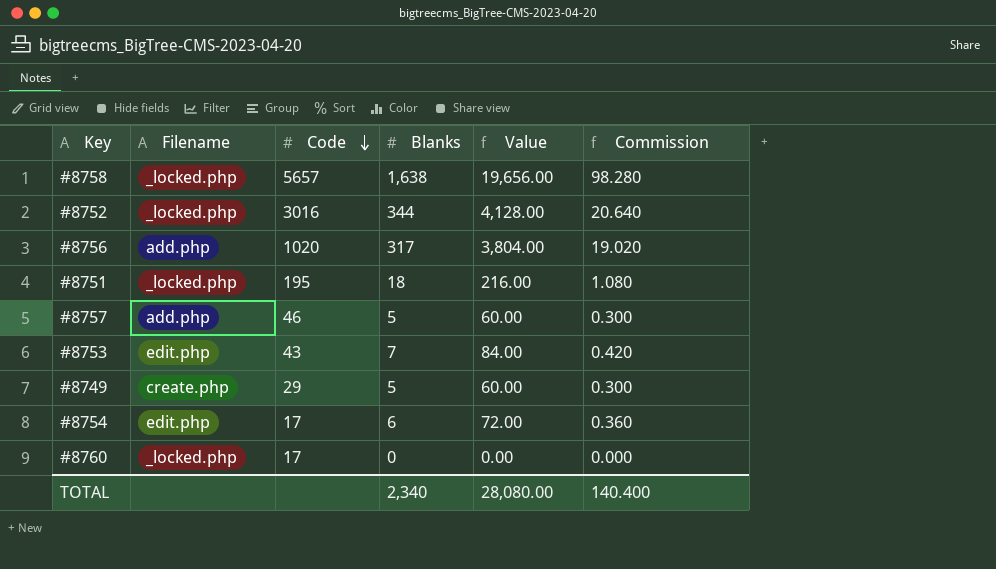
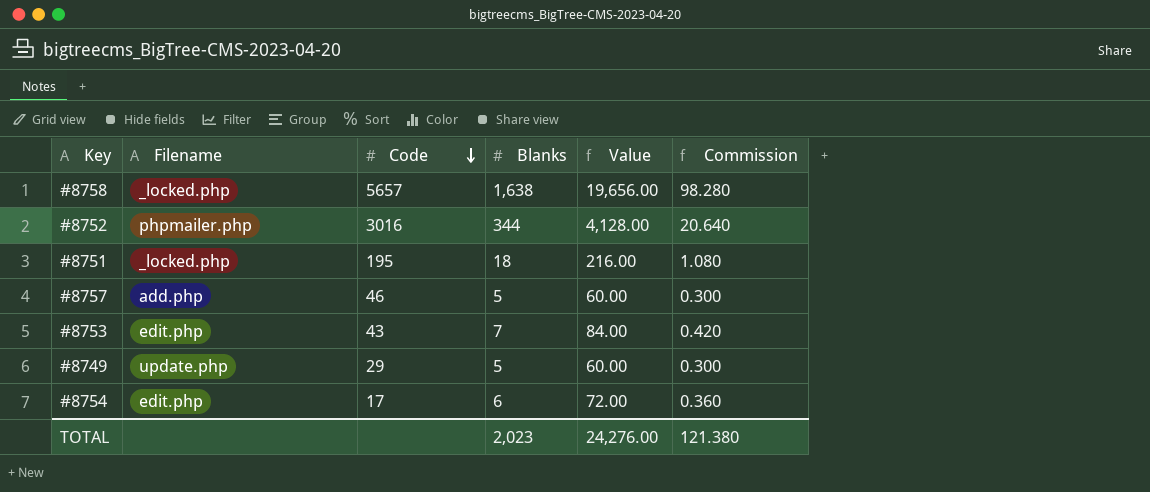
row #8756: add.php | 1020 | 317 | 3,804.00 | 19.020 -> none
row #8760: _locked.php | 17 | 0 | 0.00 | 0.000 -> none
#8752 | Filename: _locked.php -> phpmailer.php
#8749 | Filename: create.php -> update.php
TOTAL | Blanks: 2,340 -> 2,023
TOTAL | Value: 28,080.00 -> 24,276.00
TOTAL | Commission: 140.400 -> 121.380

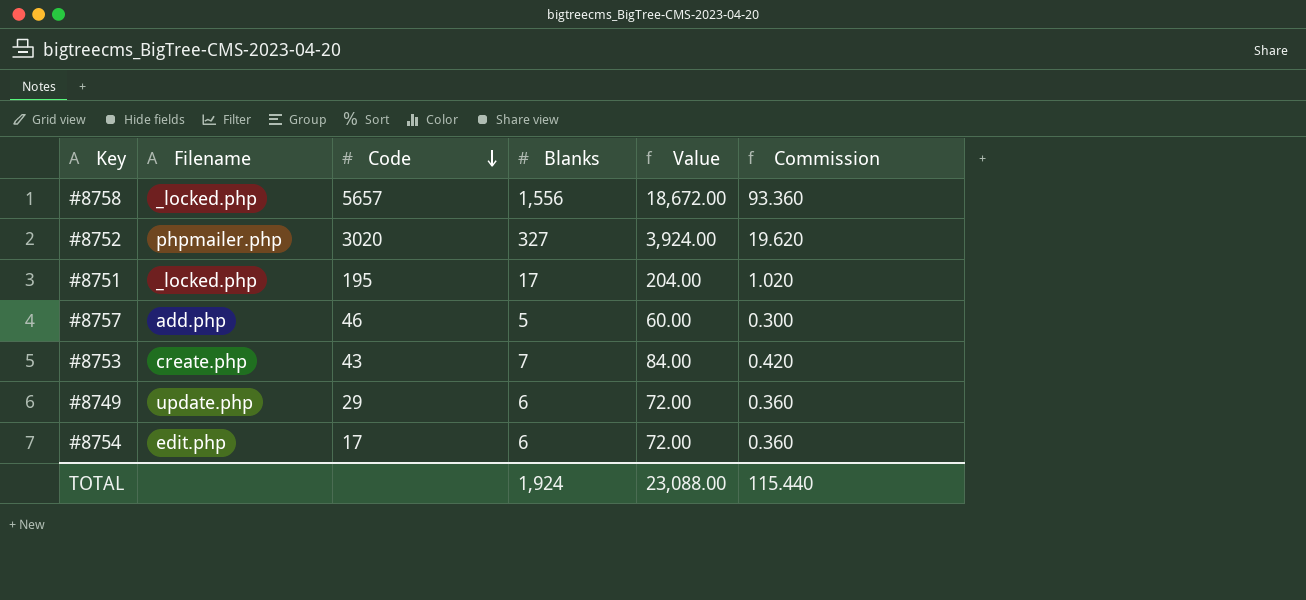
#8758 | Blanks: 1,638 -> 1,556
#8758 | Value: 19,656.00 -> 18,672.00
#8758 | Commission: 98.280 -> 93.360
#8752 | Code: 3016 -> 3020
#8752 | Blanks: 344 -> 327
#8752 | Value: 4,128.00 -> 3,924.00
#8752 | Commission: 20.640 -> 19.620
#8751 | Blanks: 18 -> 17
#8751 | Value: 216.00 -> 204.00
#8751 | Commission: 1.080 -> 1.020
#8753 | Filename: edit.php -> create.php
#8749 | Blanks: 5 -> 6
#8749 | Value: 60.00 -> 72.00
#8749 | Commission: 0.300 -> 0.360
TOTAL | Blanks: 2,023 -> 1,924
TOTAL | Value: 24,276.00 -> 23,088.00
TOTAL | Commission: 121.380 -> 115.440

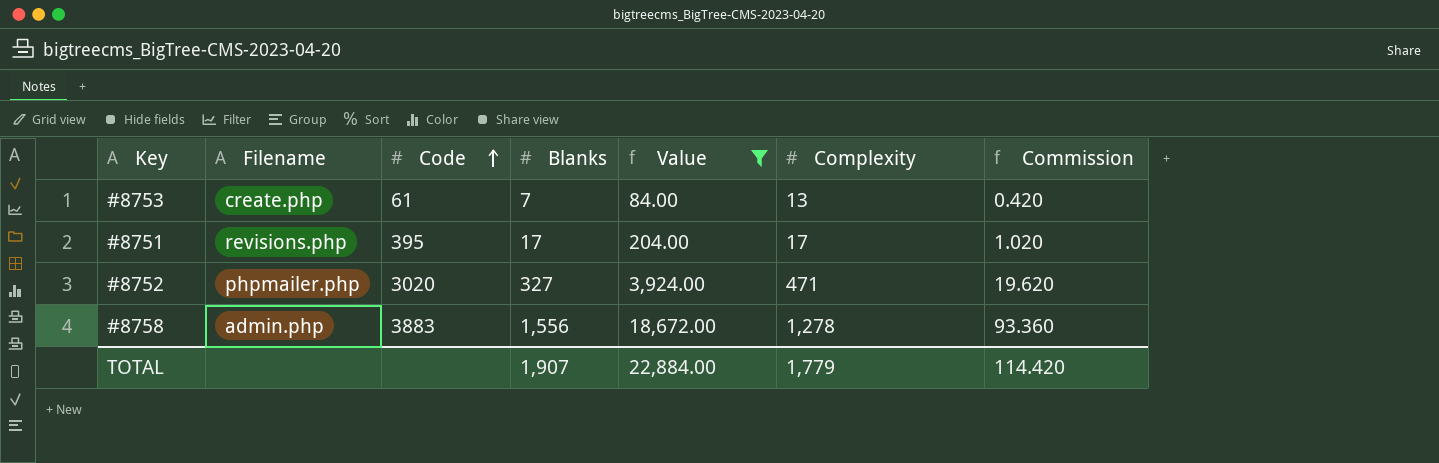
filter: none -> Value >= 84.00
row order: Code descending -> Code ascending
column Complexity | position: none -> 6
#8753 | Code: 43 -> 61
#8751 | Filename: _locked.php -> revisions.php
#8751 | Code: 195 -> 395
#8758 | Filename: _locked.php -> admin.php
#8758 | Code: 5657 -> 3883
TOTAL | Blanks: 1,924 -> 1,907
TOTAL | Value: 23,088.00 -> 22,884.00
TOTAL | Commission: 115.440 -> 114.420

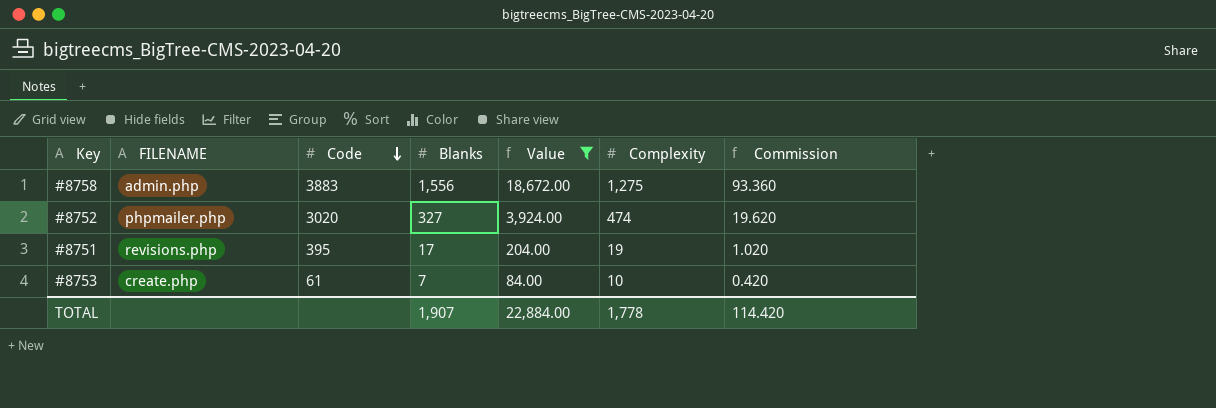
row order: Code ascending -> Code descending
column name: Filename -> FILENAME
#8758 | Complexity: 1,278 -> 1,275
#8752 | Complexity: 471 -> 474
#8751 | Complexity: 17 -> 19
#8753 | Complexity: 13 -> 10
TOTAL | Complexity: 1,779 -> 1,778

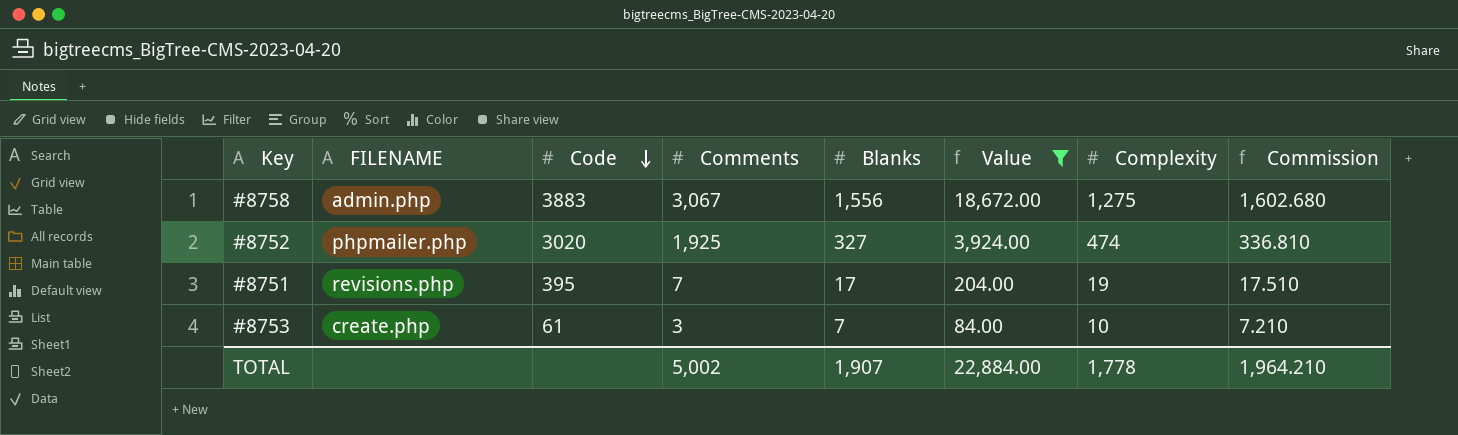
column Comments | position: none -> 4
column Commission | formula: [Blanks] * 0.06 -> [Blanks] * 1.03
TOTAL | Commission: 114.420 -> 1,964.210

